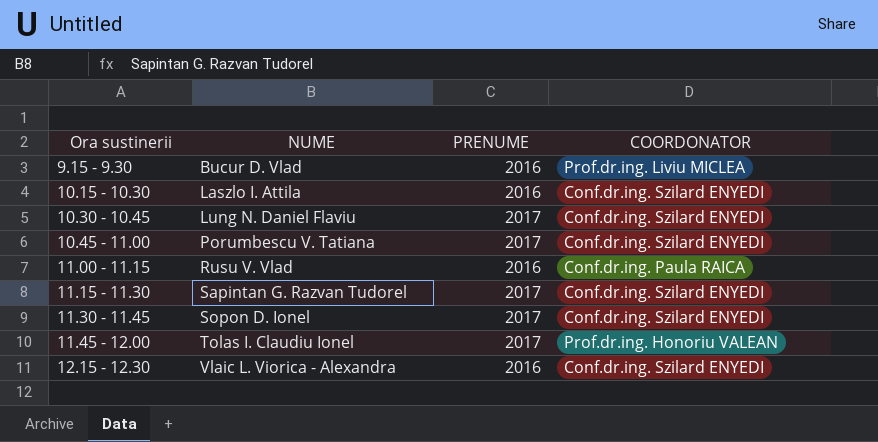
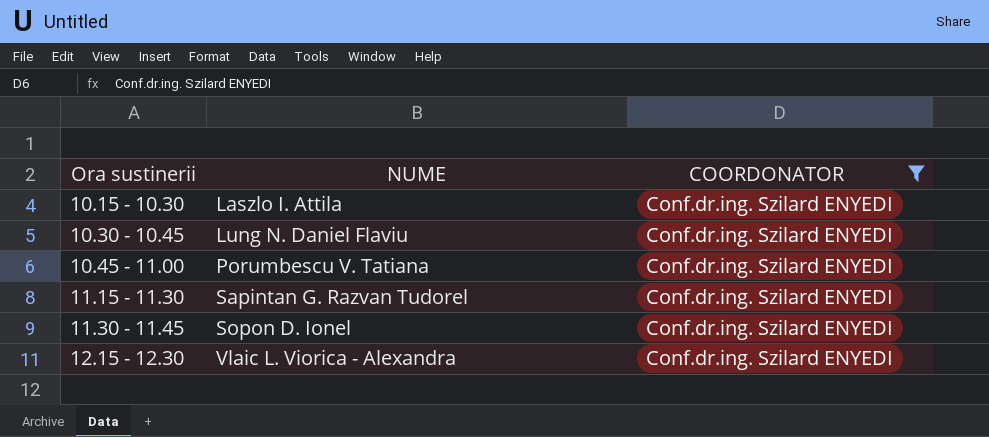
filter: none -> COORDONATOR = Conf.dr.ing. Szilard ENYEDI
column PRENUME | position: 3 -> none

